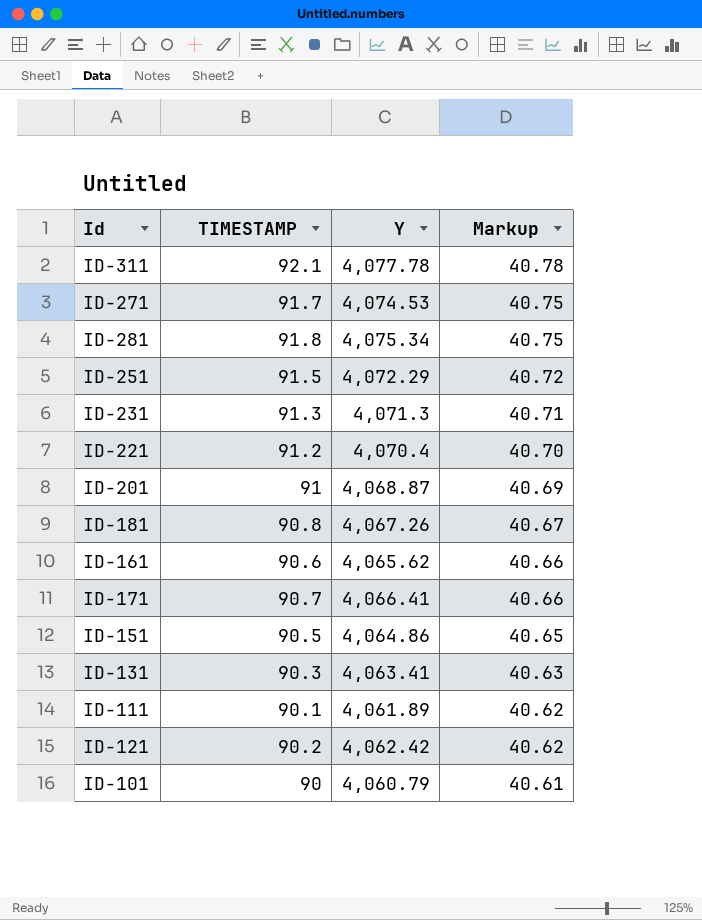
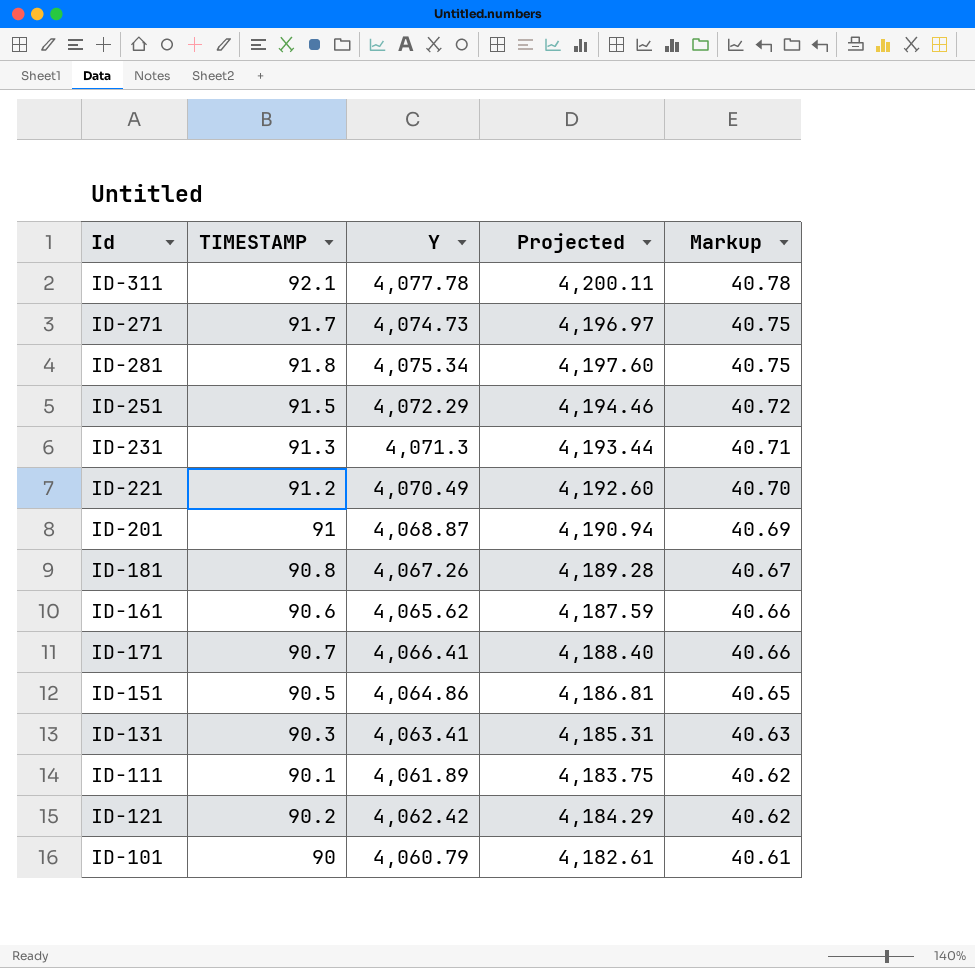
column Projected | formula: none -> [Y] * 1.03
ID-271 | Y: 4,074.53 -> 4,074.73
ID-221 | Y: 4,070.4 -> 4,070.49

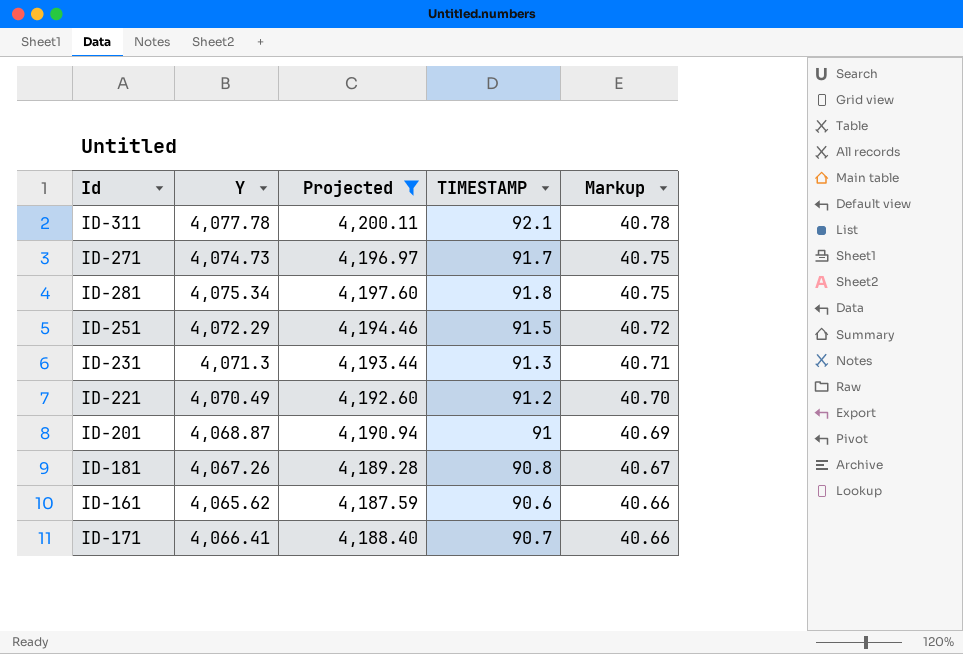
filter: none -> Projected >= 4,187.59
column TIMESTAMP | position: 2 -> 4

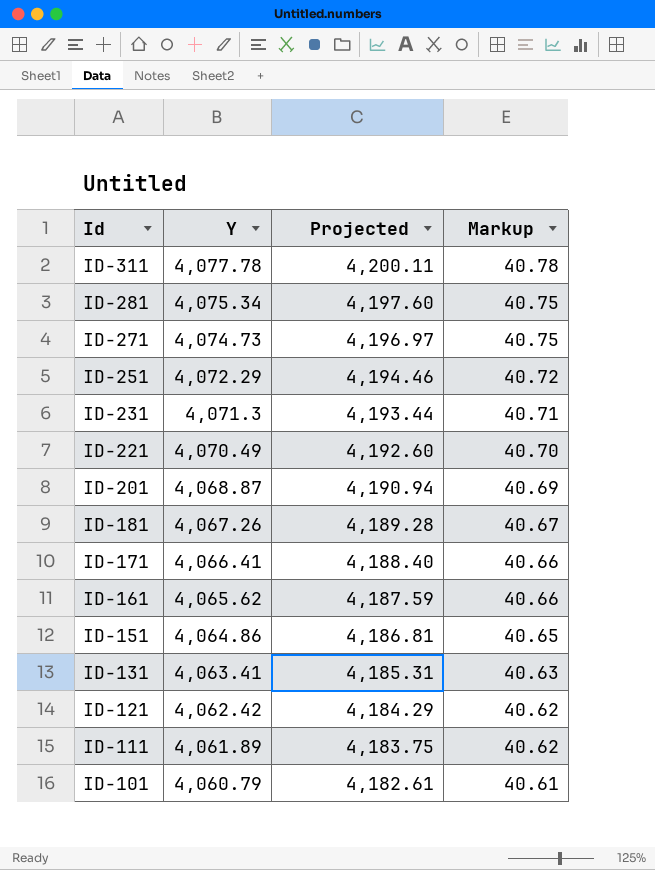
filter: Projected >= 4,187.59 -> none
row order: Markup descending -> Id descending
column TIMESTAMP | position: 4 -> none

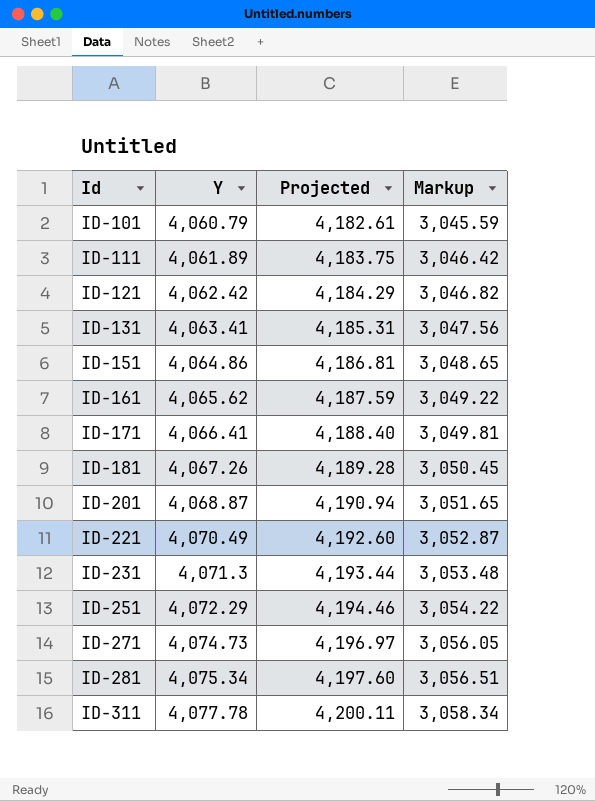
row order: Id descending -> Id ascending
column Markup | formula: [Y] * 0.01 -> [Y] * 0.75

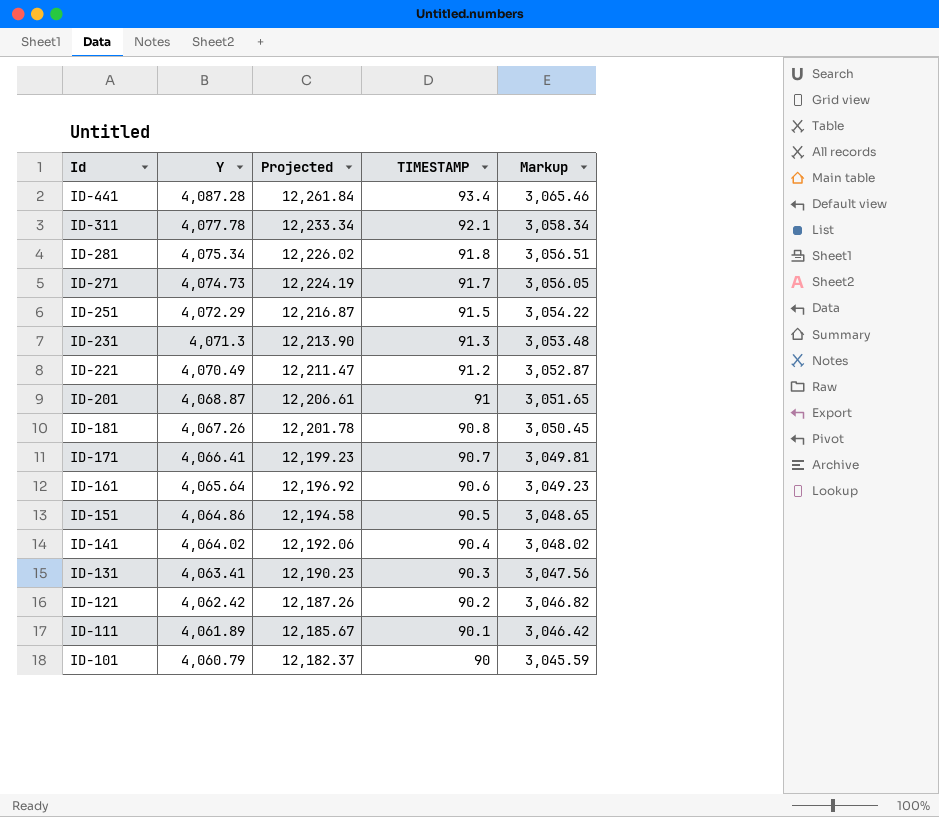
row order: Id ascending -> Id descending
column Projected | formula: [Y] * 1.03 -> [Y] * 3
column TIMESTAMP | position: none -> 4
row ID-441: none -> 4,087.28 | 12,261.84 | 93.4 | 3,065.46
ID-161 | Y: 4,065.62 -> 4,065.64
ID-161 | Markup: 3,049.22 -> 3,049.23
row ID-141: none -> 4,064.02 | 12,192.06 | 90.4 | 3,048.02

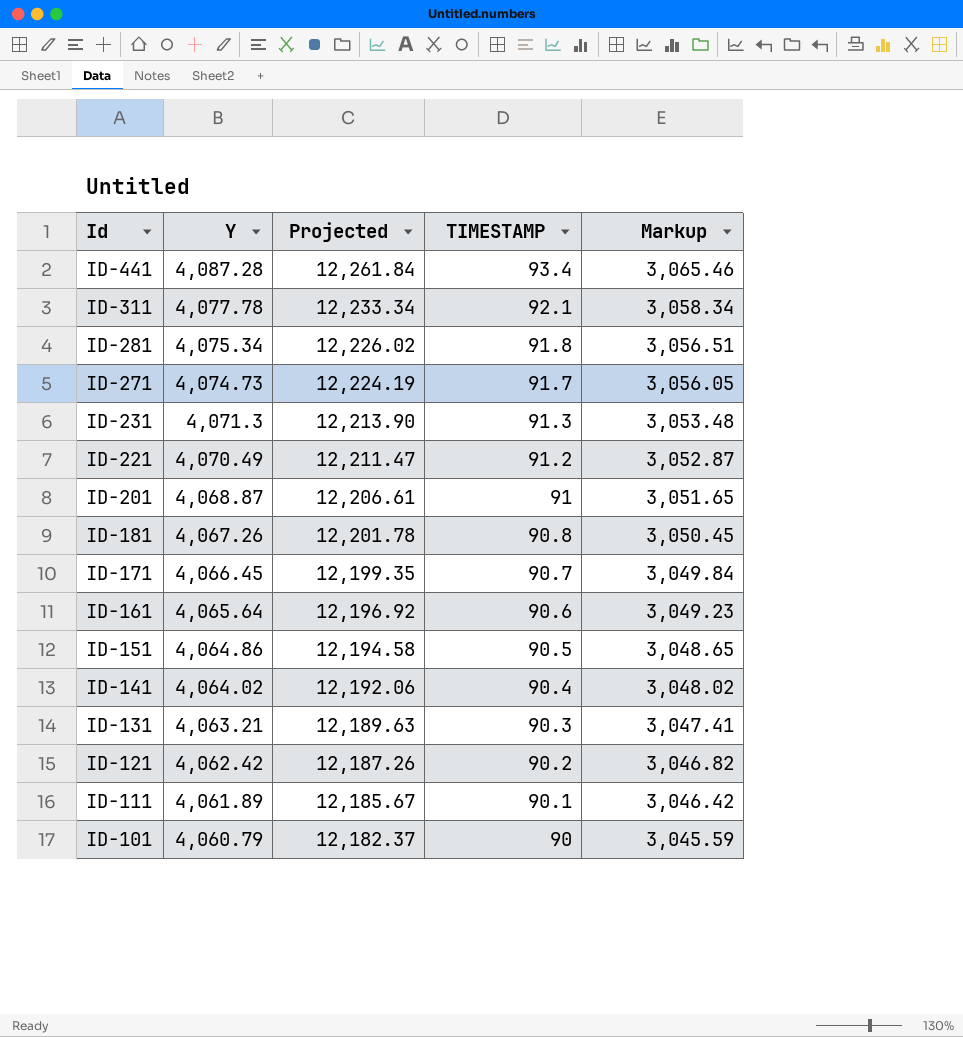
row ID-251: 4,072.29 | 12,216.87 | 91.5 | 3,054.22 -> none
ID-171 | Y: 4,066.41 -> 4,066.45
ID-171 | Projected: 12,199.23 -> 12,199.35
ID-171 | Markup: 3,049.81 -> 3,049.84
ID-131 | Y: 4,063.41 -> 4,063.21
ID-131 | Projected: 12,190.23 -> 12,189.63
ID-131 | Markup: 3,047.56 -> 3,047.41

